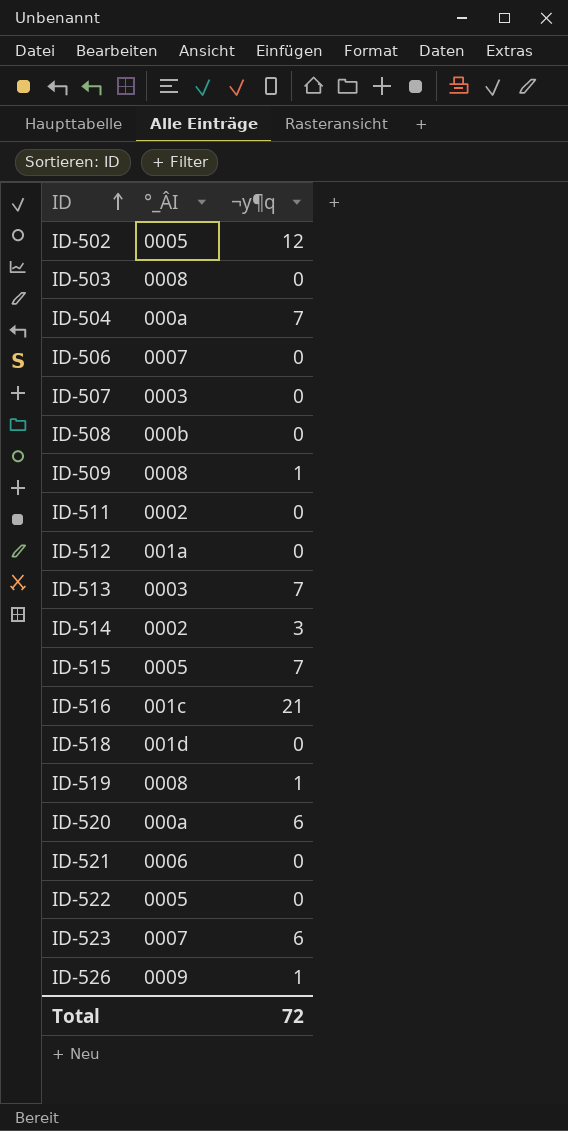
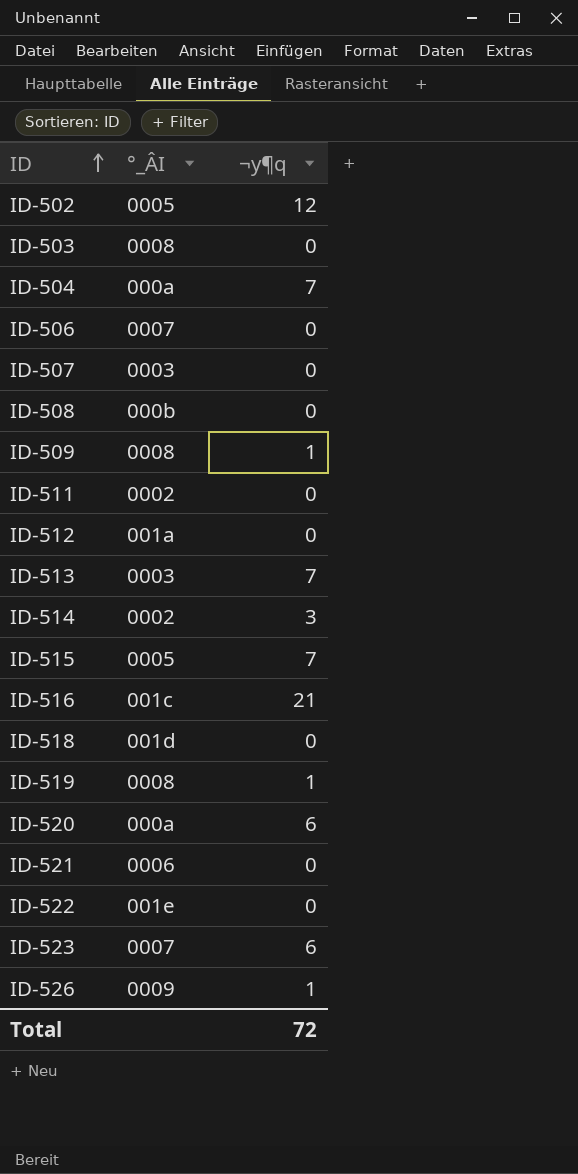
ID-522 | °_ÂI: 0005 -> 001e

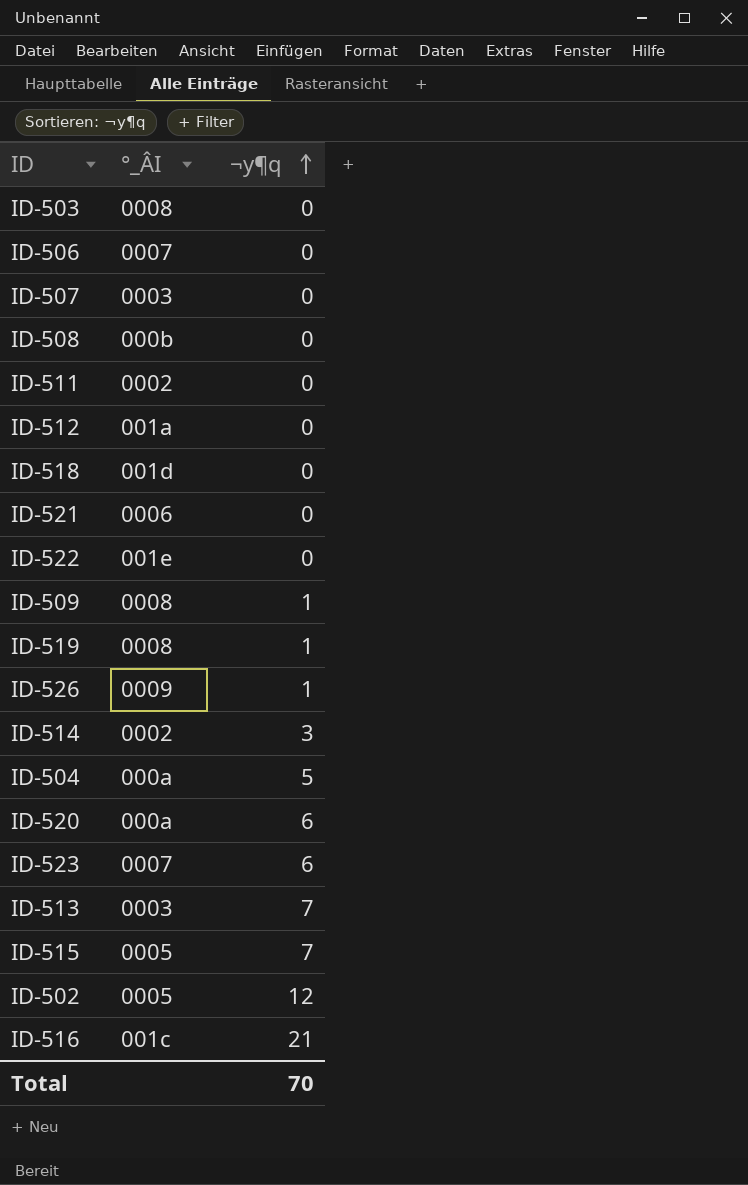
row order: ID ascending -> ¬y¶q ascending
ID-504 | ¬y¶q: 7 -> 5
Total | ¬y¶q: 72 -> 70

